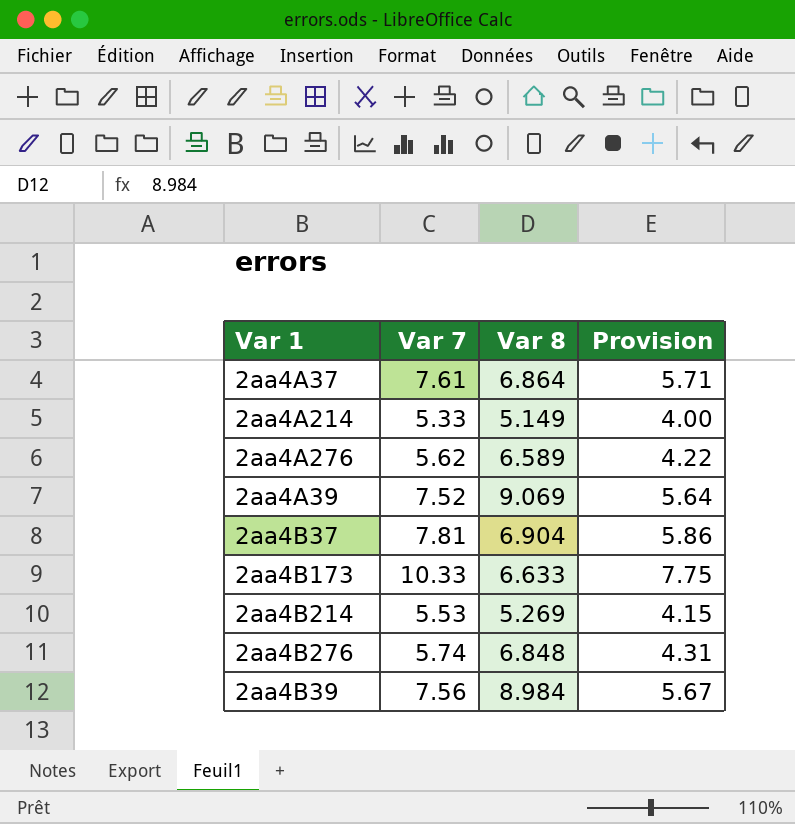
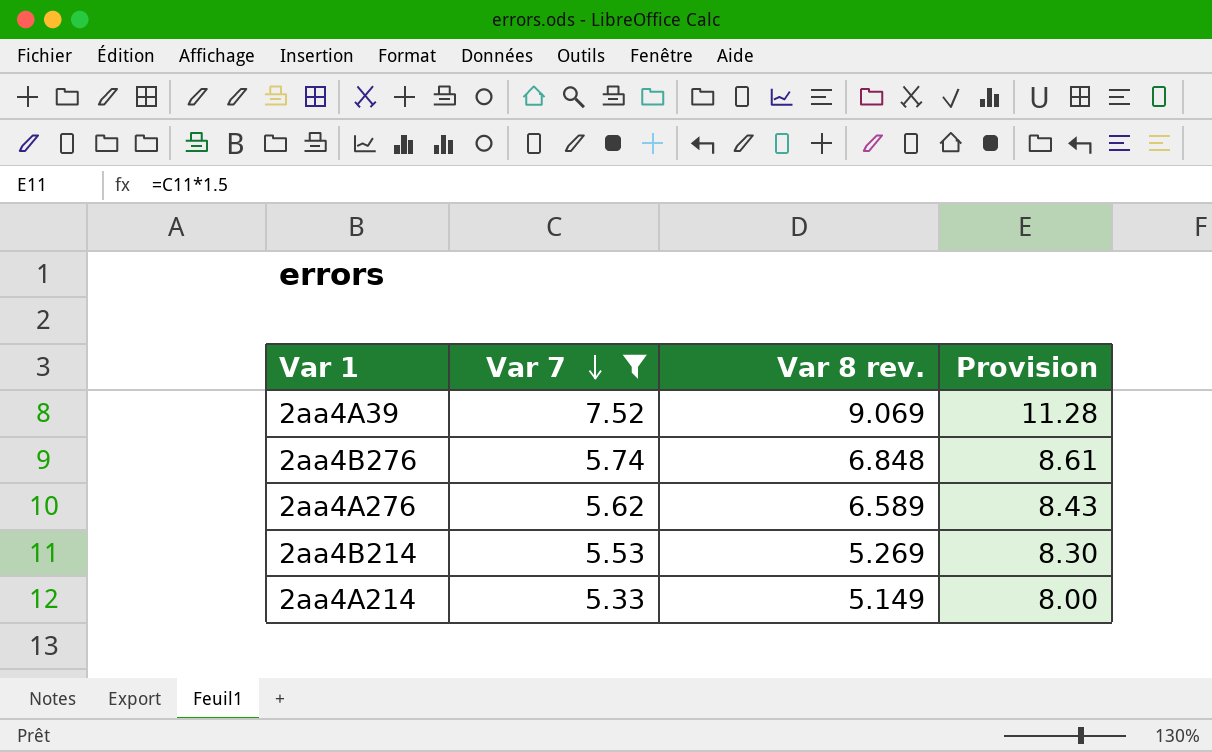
filter: none -> Var 7 <= 7.52
row order: none -> Var 7 descending
column name: Var 8 -> Var 8 rev.
column Provision | formula: [Var 7] * 0.75 -> [Var 7] * 1.5

